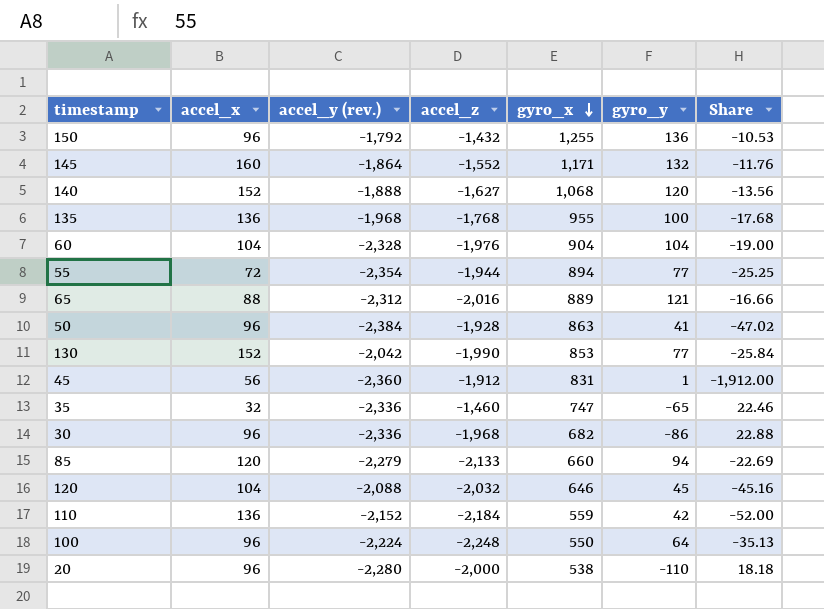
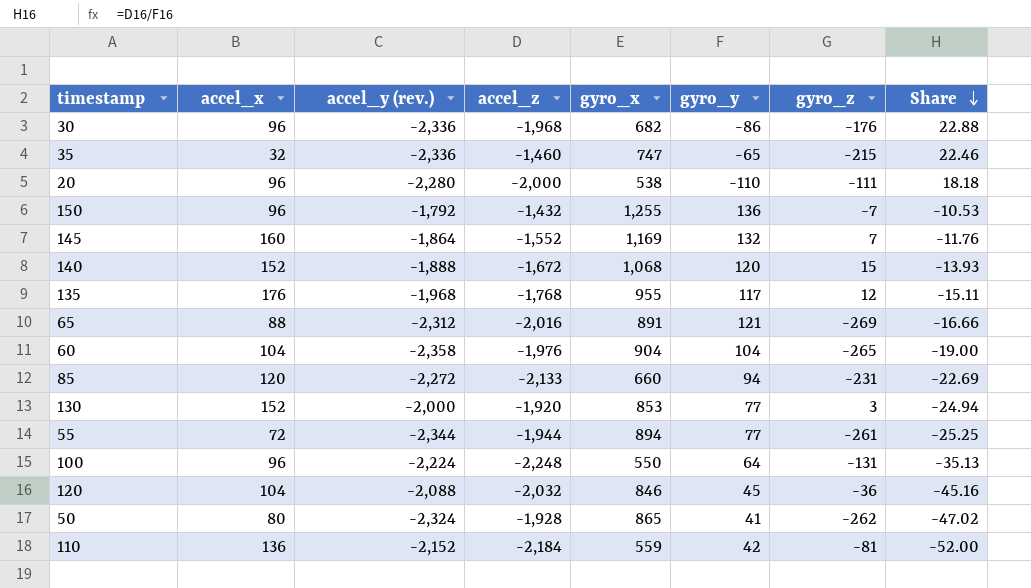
row order: gyro_x descending -> Share descending
column gyro_z | position: none -> 7
row 45: 56 | -2,360 | -1,912 | 831 | 1 | -1,912.00 -> none
145 | gyro_x: 1,171 -> 1,169
140 | accel_z: -1,627 -> -1,672
140 | Share: -13.56 -> -13.93
135 | accel_x: 136 -> 176
135 | gyro_y: 100 -> 117
135 | Share: -17.68 -> -15.11
65 | gyro_x: 889 -> 891
60 | accel_y (rev.): -2,328 -> -2,358
85 | accel_y (rev.): -2,279 -> -2,272
130 | accel_y (rev.): -2,042 -> -2,000
130 | accel_z: -1,990 -> -1,920
130 | Share: -25.84 -> -24.94
55 | accel_y (rev.): -2,354 -> -2,344
120 | gyro_x: 646 -> 846
50 | accel_x: 96 -> 80
50 | accel_y (rev.): -2,384 -> -2,324
50 | gyro_x: 863 -> 865

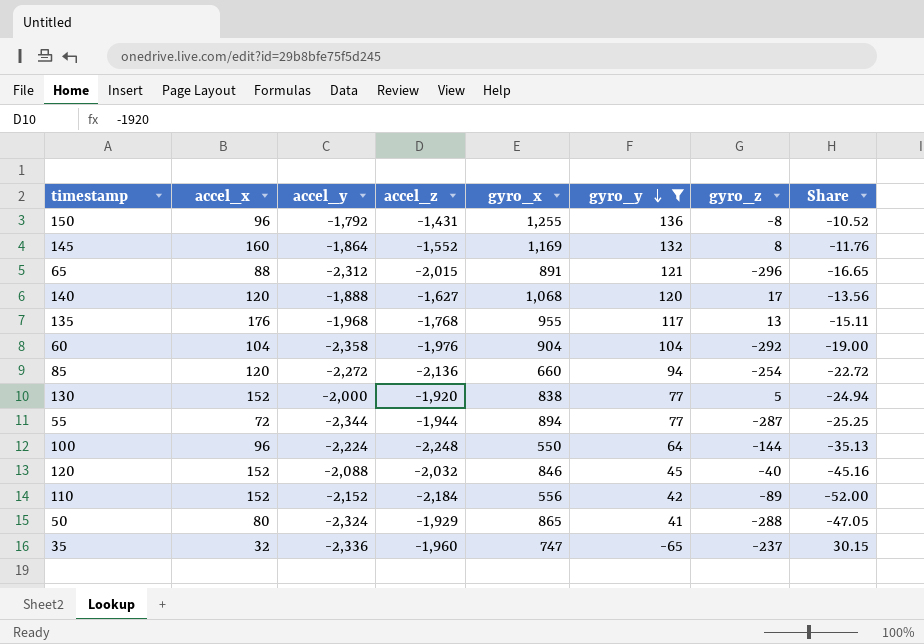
filter: none -> gyro_y >= -65
row order: Share descending -> gyro_y descending
column name: accel_y (rev.) -> accel_y
150 | accel_z: -1,432 -> -1,431
150 | gyro_z: -7 -> -8
150 | Share: -10.53 -> -10.52
145 | gyro_z: 7 -> 8
65 | accel_z: -2,016 -> -2,015
65 | gyro_z: -269 -> -296
65 | Share: -16.66 -> -16.65
140 | accel_x: 152 -> 120
140 | accel_z: -1,672 -> -1,627
140 | gyro_z: 15 -> 17
140 | Share: -13.93 -> -13.56
135 | gyro_z: 12 -> 13
60 | gyro_z: -265 -> -292
85 | accel_z: -2,133 -> -2,136
85 | gyro_z: -231 -> -254
85 | Share: -22.69 -> -22.72
130 | gyro_x: 853 -> 838
130 | gyro_z: 3 -> 5
55 | gyro_z: -261 -> -287
100 | gyro_z: -131 -> -144
120 | accel_x: 104 -> 152
120 | gyro_z: -36 -> -40
110 | accel_x: 136 -> 152
110 | gyro_x: 559 -> 556
110 | gyro_z: -81 -> -89
50 | accel_z: -1,928 -> -1,929
50 | gyro_z: -262 -> -288
50 | Share: -47.02 -> -47.05
35 | accel_z: -1,460 -> -1,960
35 | gyro_z: -215 -> -237
35 | Share: 22.46 -> 30.15

